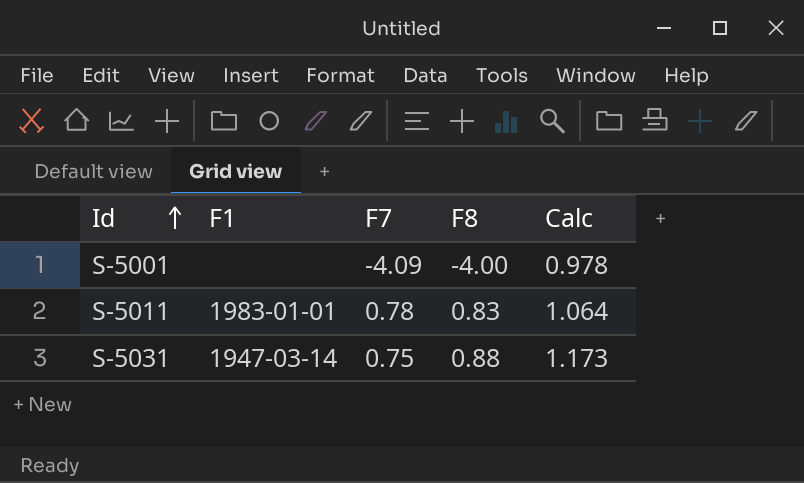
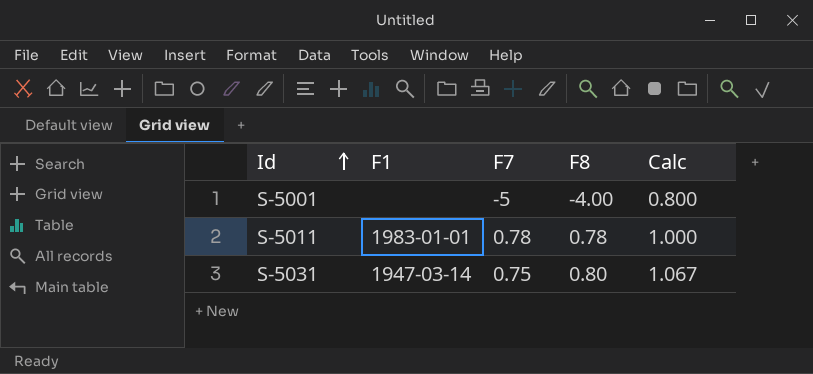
S-5001 | F7: -4.09 -> -5
S-5001 | Calc: 0.978 -> 0.800
S-5011 | F8: 0.83 -> 0.78
S-5011 | Calc: 1.064 -> 1.000
S-5031 | F8: 0.88 -> 0.80
S-5031 | Calc: 1.173 -> 1.067

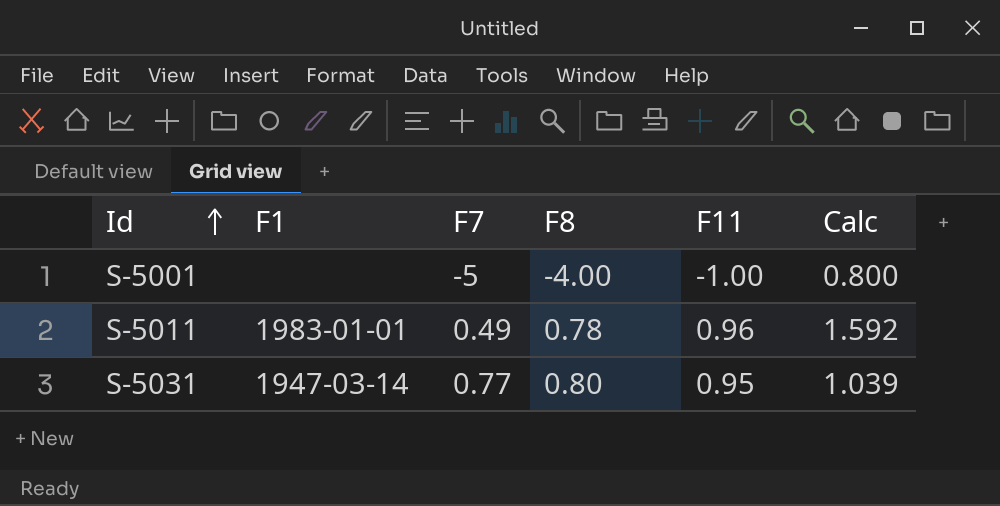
column F11 | position: none -> 5
S-5011 | F7: 0.78 -> 0.49
S-5011 | Calc: 1.000 -> 1.592
S-5031 | F7: 0.75 -> 0.77
S-5031 | Calc: 1.067 -> 1.039

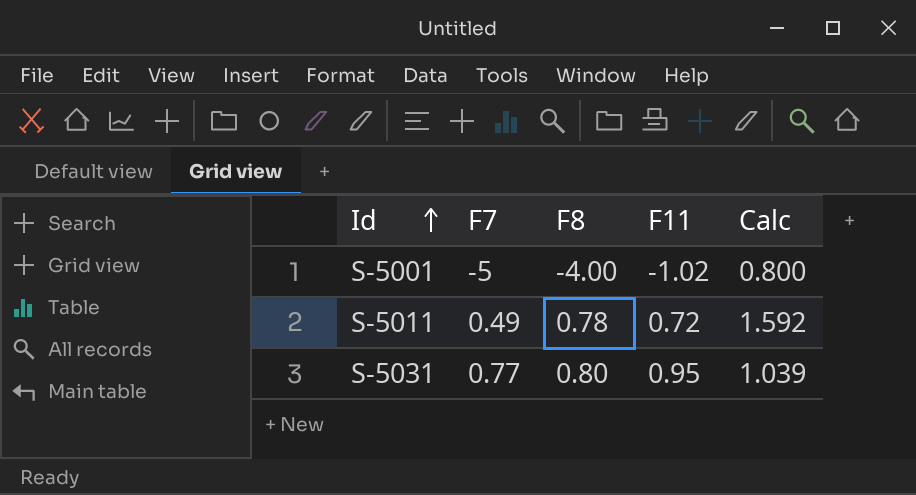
column F1 | position: 2 -> none
S-5001 | F11: -1.00 -> -1.02
S-5011 | F11: 0.96 -> 0.72

